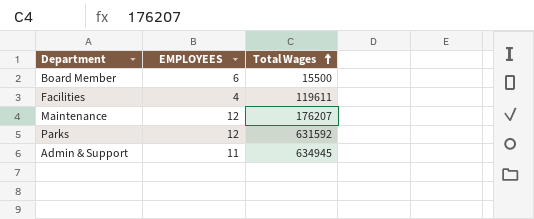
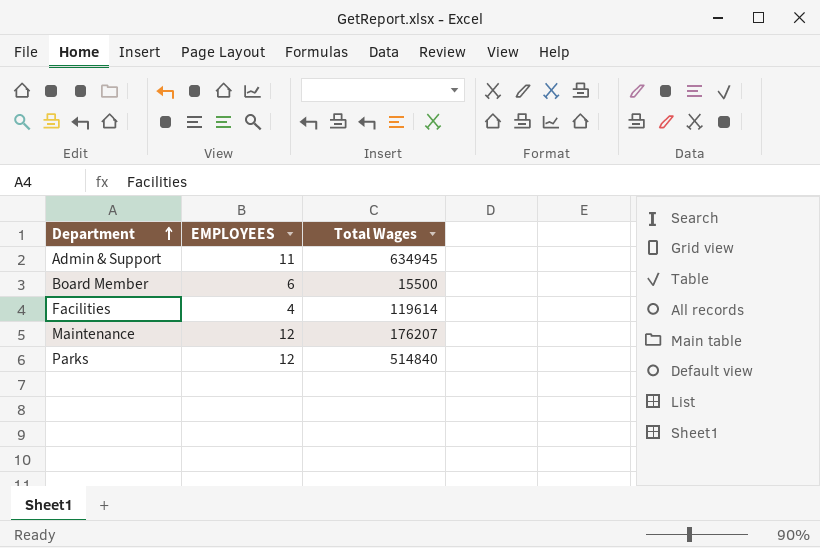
row order: Total Wages ascending -> Department ascending
Facilities | Total Wages: 119611 -> 119614
Parks | Total Wages: 631592 -> 514840

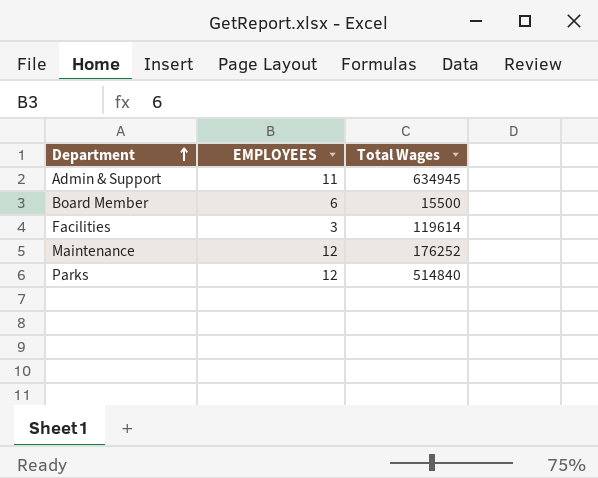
Facilities | EMPLOYEES: 4 -> 3
Maintenance | Total Wages: 176207 -> 176252

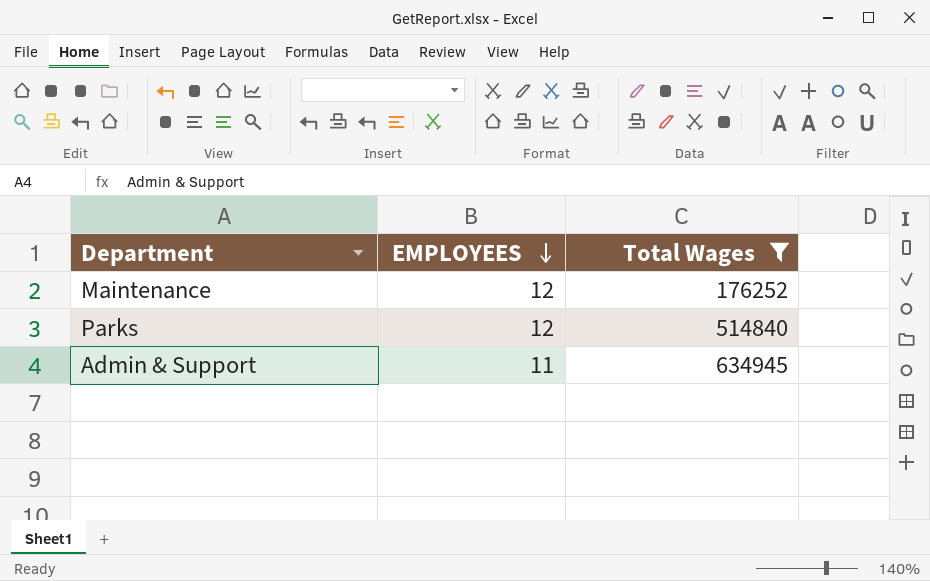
filter: none -> Total Wages >= 176252
row order: Department ascending -> EMPLOYEES descending

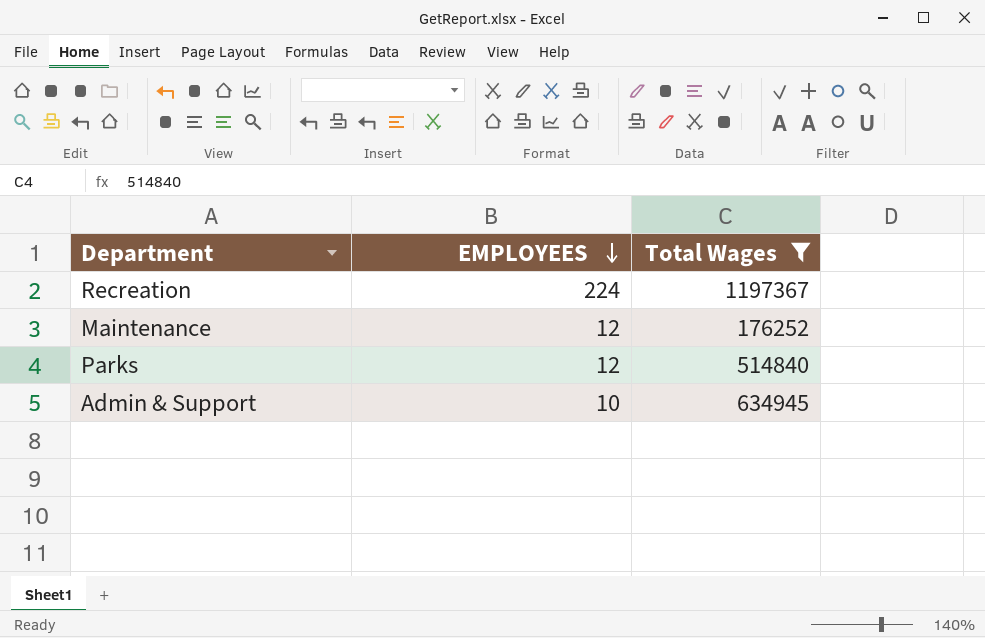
row Recreation: none -> 224 | 1197367
Admin & Support | EMPLOYEES: 11 -> 10

